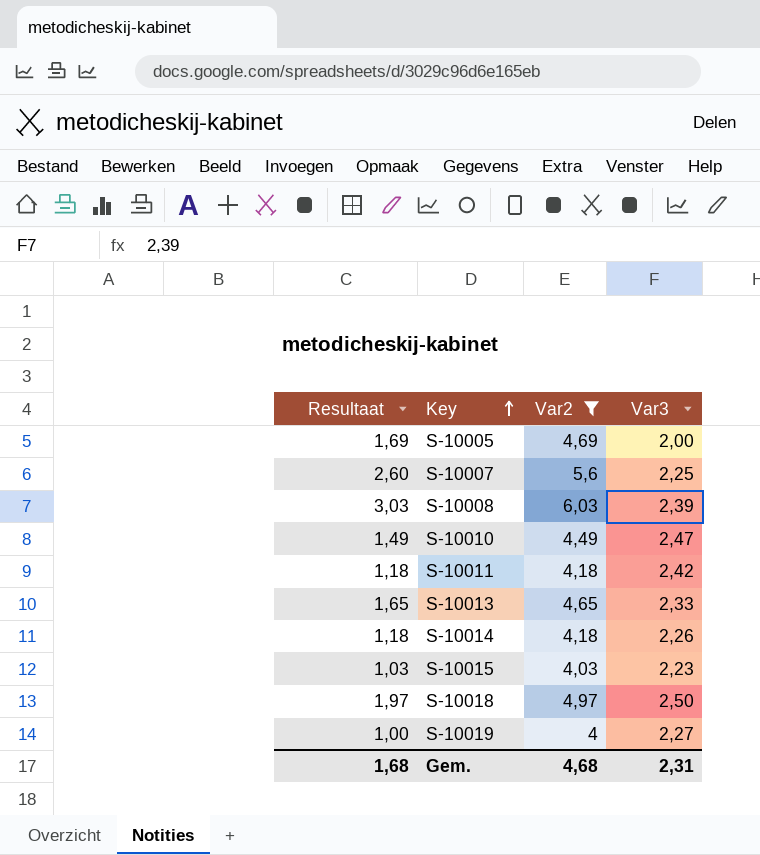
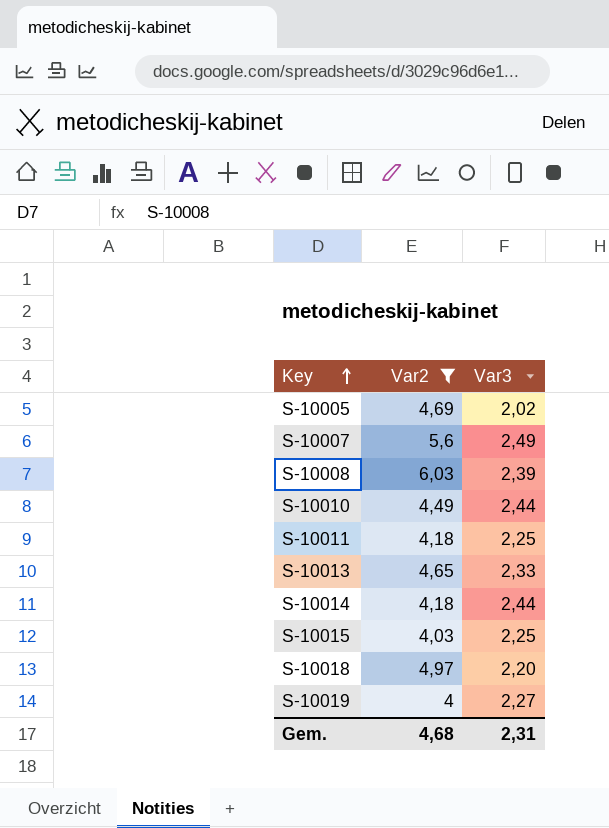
column Resultaat | formula: [Var2] - 3 -> none
S-10005 | Var3: 2,00 -> 2,02
S-10007 | Var3: 2,25 -> 2,49
S-10010 | Var3: 2,47 -> 2,44
S-10011 | Var3: 2,42 -> 2,25
S-10014 | Var3: 2,26 -> 2,44
S-10015 | Var3: 2,23 -> 2,25
S-10018 | Var3: 2,50 -> 2,20

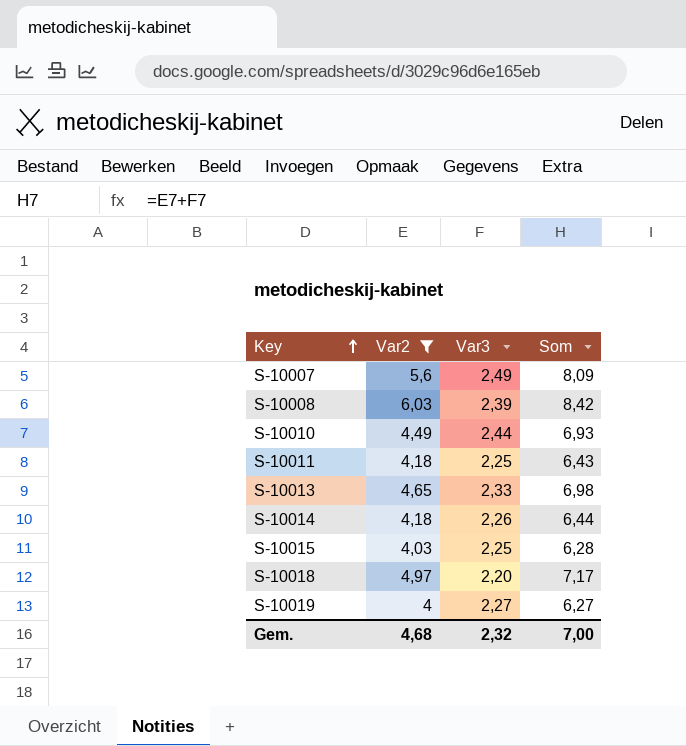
column Som | formula: none -> [Var2] + [Var3]
row S-10005: 4,69 | 2,02 -> none
S-10014 | Var3: 2,44 -> 2,26
Gem. | Var3: 2,31 -> 2,32

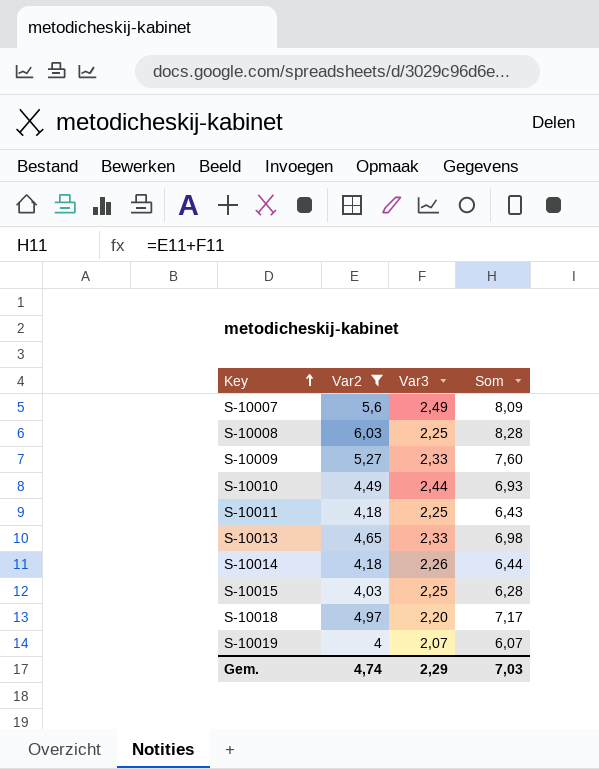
S-10008 | Var3: 2,39 -> 2,25
S-10008 | Som: 8,42 -> 8,28
row S-10009: none -> 5,27 | 2,33 | 7,60
S-10019 | Var3: 2,27 -> 2,07
S-10019 | Som: 6,27 -> 6,07
Gem. | Var2: 4,68 -> 4,74
Gem. | Var3: 2,32 -> 2,29
Gem. | Som: 7,00 -> 7,03

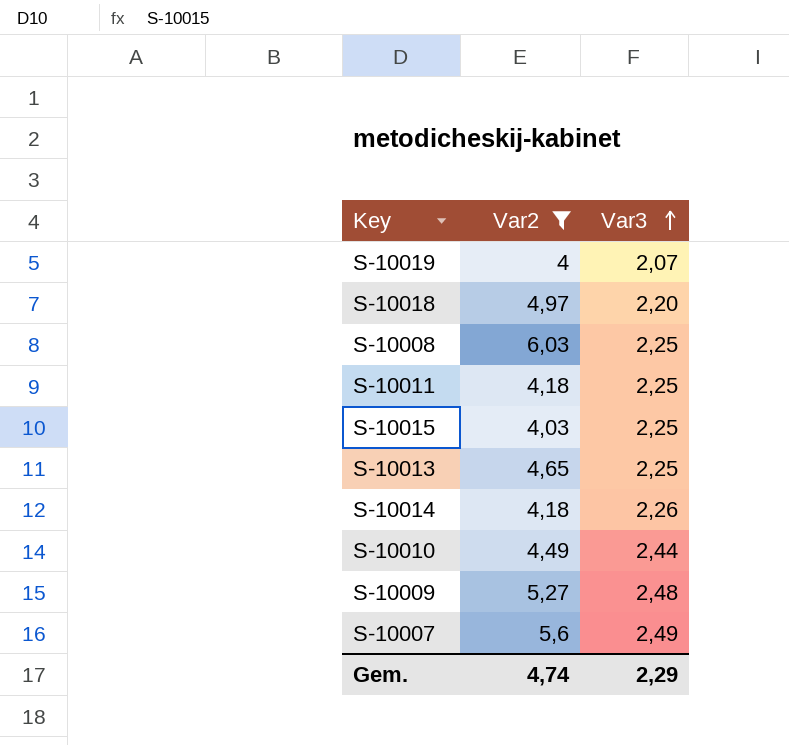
row order: Key ascending -> Var3 ascending
column Som | formula: [Var2] + [Var3] -> none
S-10013 | Var3: 2,33 -> 2,25
S-10009 | Var3: 2,33 -> 2,48

